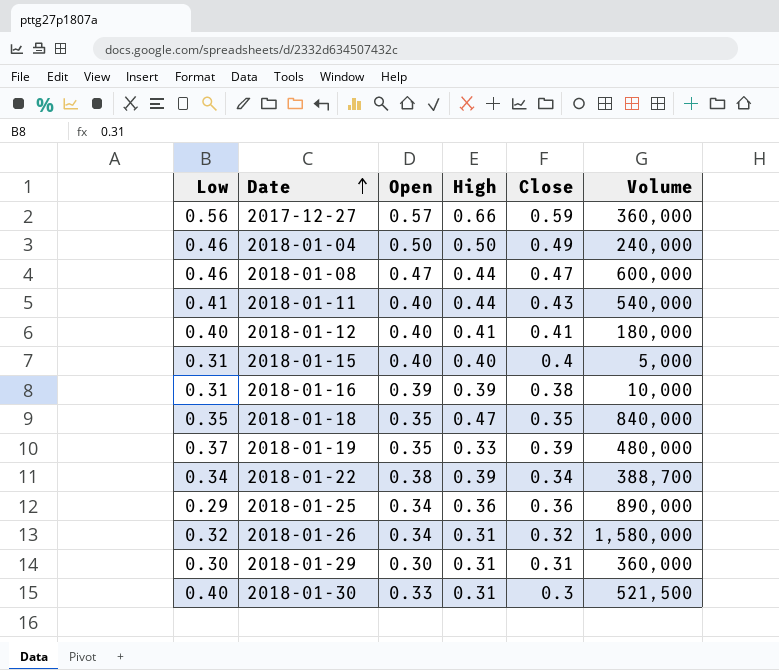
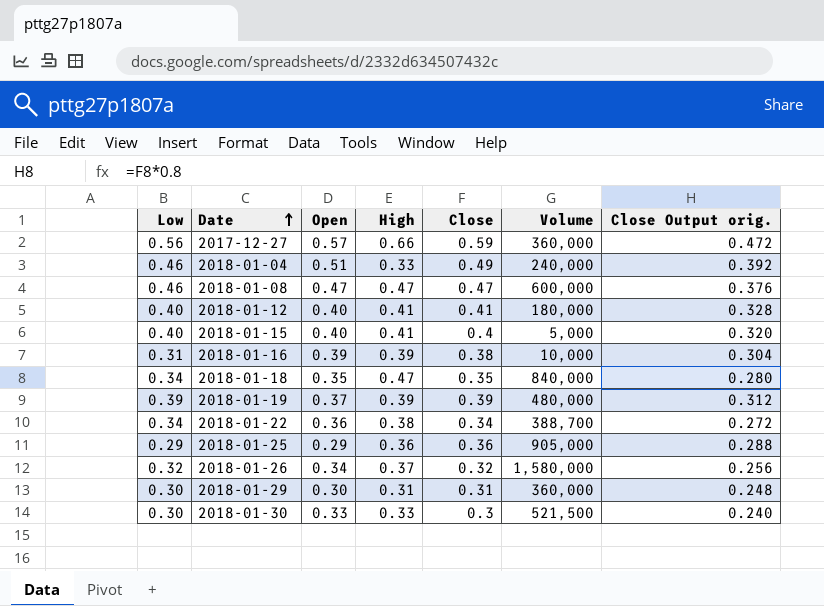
column Close Output orig. | formula: none -> [Close] * 0.8
row 2018-01-11: 0.41 | 0.40 | 0.44 | 0.43 | 540,000 -> none
2018-01-04 | Open: 0.50 -> 0.51
2018-01-04 | High: 0.50 -> 0.33
2018-01-08 | High: 0.44 -> 0.47
2018-01-15 | Low: 0.31 -> 0.40
2018-01-15 | High: 0.40 -> 0.41
2018-01-18 | Low: 0.35 -> 0.34
2018-01-19 | Low: 0.37 -> 0.39
2018-01-19 | Open: 0.35 -> 0.37
2018-01-19 | High: 0.33 -> 0.39
2018-01-22 | Open: 0.38 -> 0.36
2018-01-22 | High: 0.39 -> 0.38
2018-01-25 | Open: 0.34 -> 0.29
2018-01-25 | Volume: 890,000 -> 905,000
2018-01-26 | High: 0.31 -> 0.37
2018-01-30 | Low: 0.40 -> 0.30
2018-01-30 | High: 0.31 -> 0.33

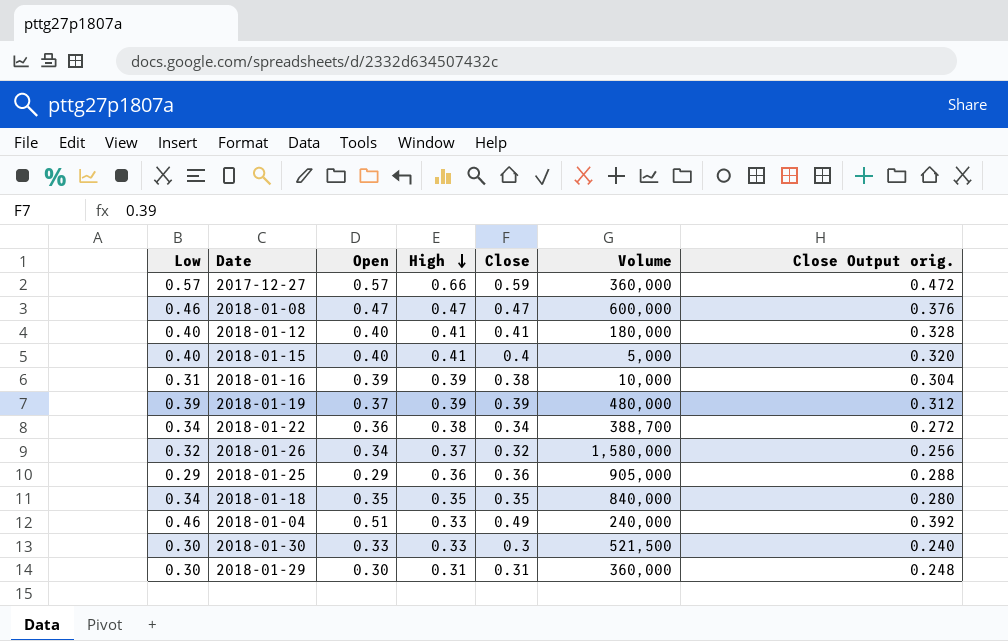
row order: Date ascending -> High descending
2017-12-27 | Low: 0.56 -> 0.57
2018-01-18 | High: 0.47 -> 0.35

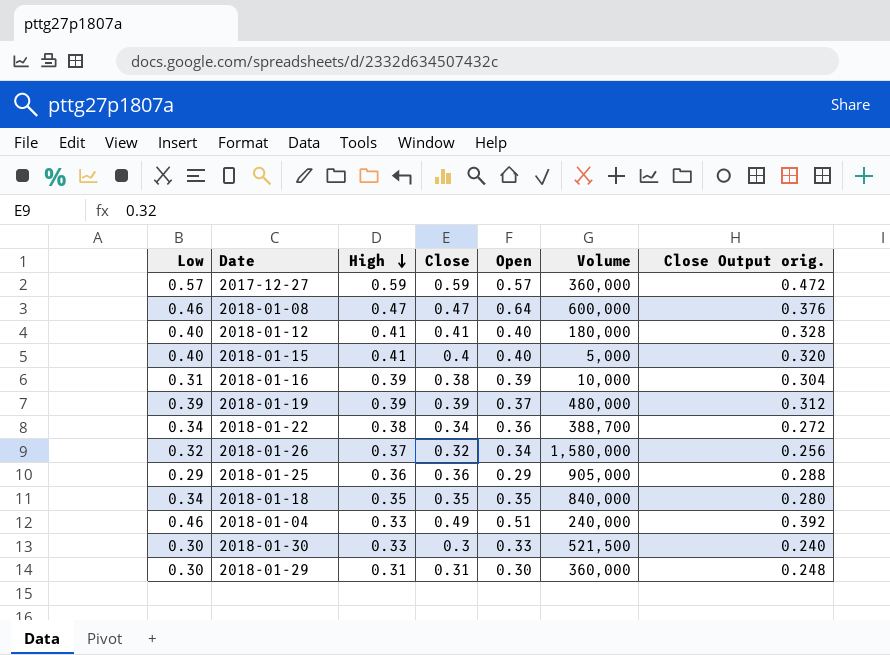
column Open | position: 3 -> 5
2017-12-27 | High: 0.66 -> 0.59
2018-01-08 | Open: 0.47 -> 0.64

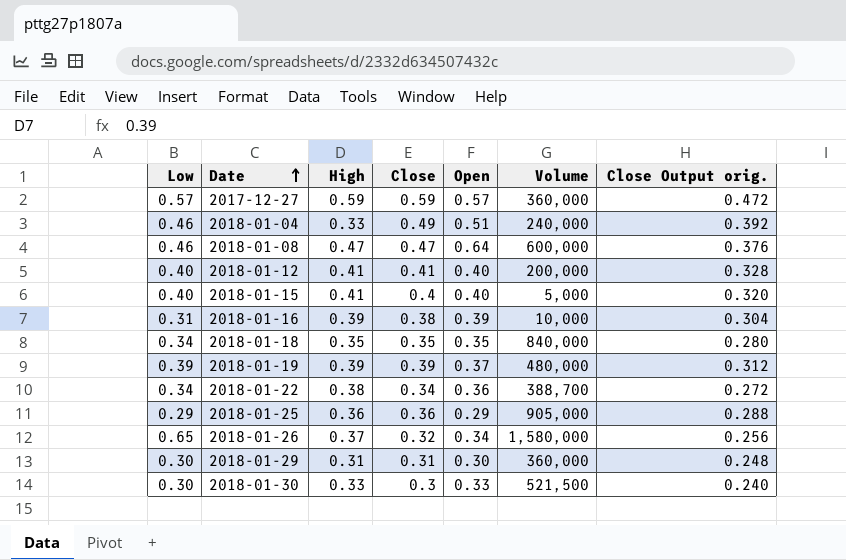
row order: High descending -> Date ascending
2018-01-12 | Volume: 180,000 -> 200,000
2018-01-26 | Low: 0.32 -> 0.65

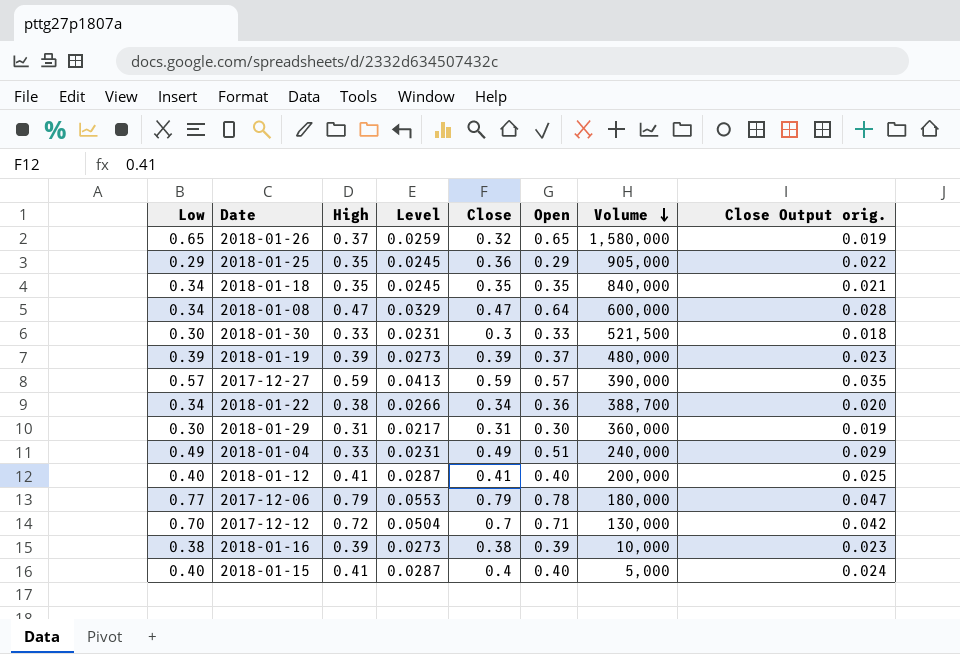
row order: Date ascending -> Volume descending
column Level | formula: none -> [High] * 0.07
column Close Output orig. | formula: [Close] * 0.8 -> [Close] * 0.06
2018-01-26 | Open: 0.34 -> 0.65
2018-01-25 | High: 0.36 -> 0.35
2018-01-08 | Low: 0.46 -> 0.34
2017-12-27 | Volume: 360,000 -> 390,000
2018-01-04 | Low: 0.46 -> 0.49
row 2017-12-06: none -> 0.77 | 0.79 | 0.0553 | 0.79 | 0.78 | 180,000 | 0.047
row 2017-12-12: none -> 0.70 | 0.72 | 0.0504 | 0.7 | 0.71 | 130,000 | 0.042
2018-01-16 | Low: 0.31 -> 0.38

